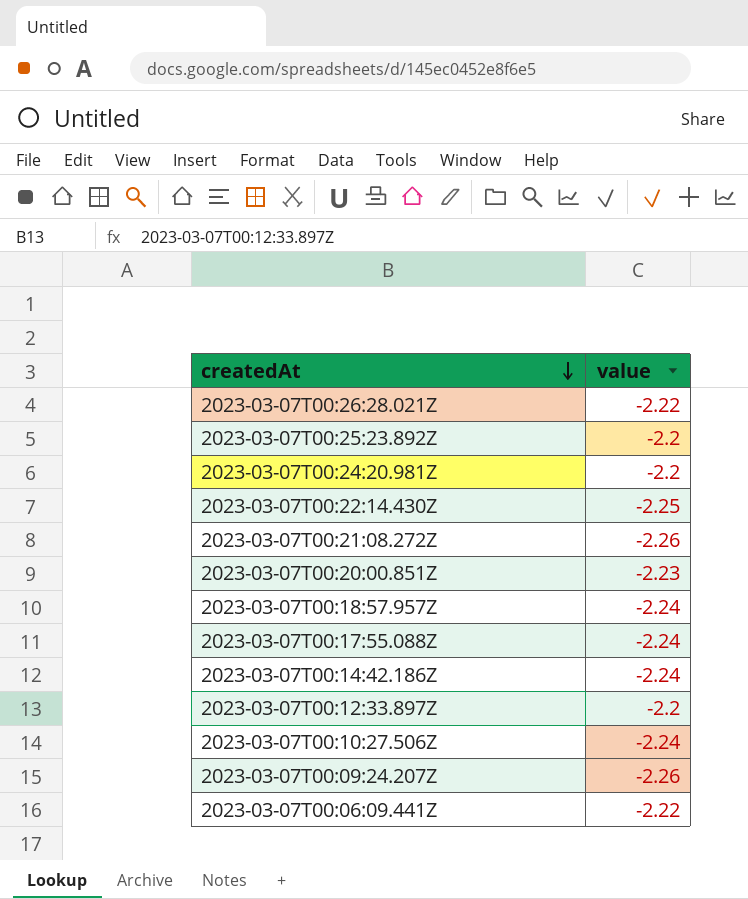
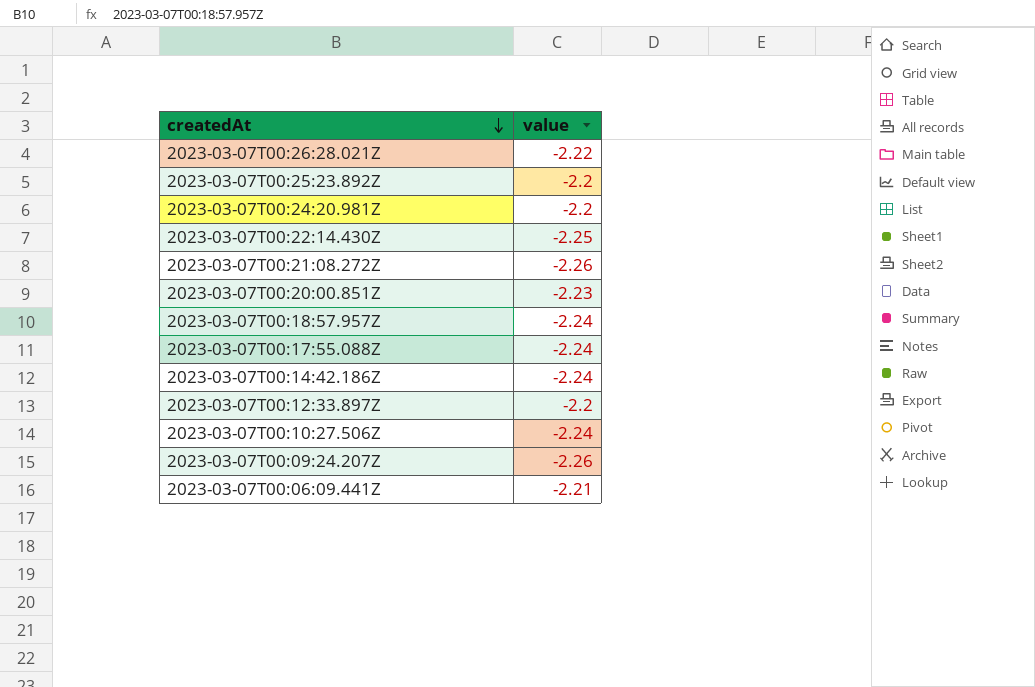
2023-03-07T00:06:09.441Z | value: -2.22 -> -2.21

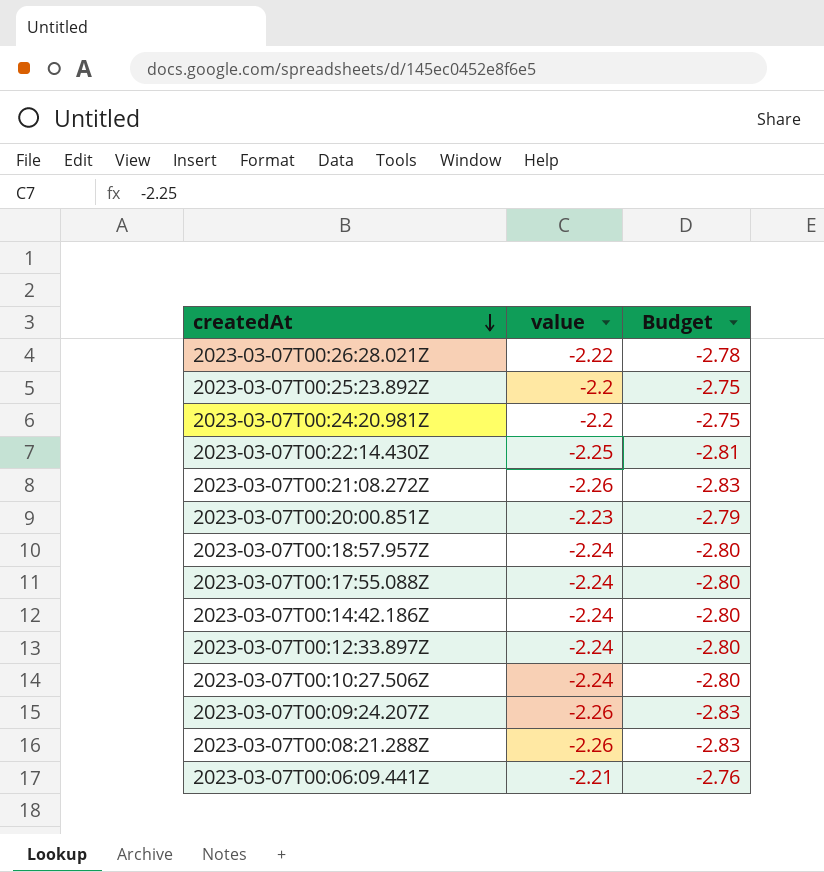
column Budget | formula: none -> [value] * 1.25
2023-03-07T00:12:33.897Z | value: -2.2 -> -2.24
row 2023-03-07T00:08:21.288Z: none -> -2.26 | -2.83

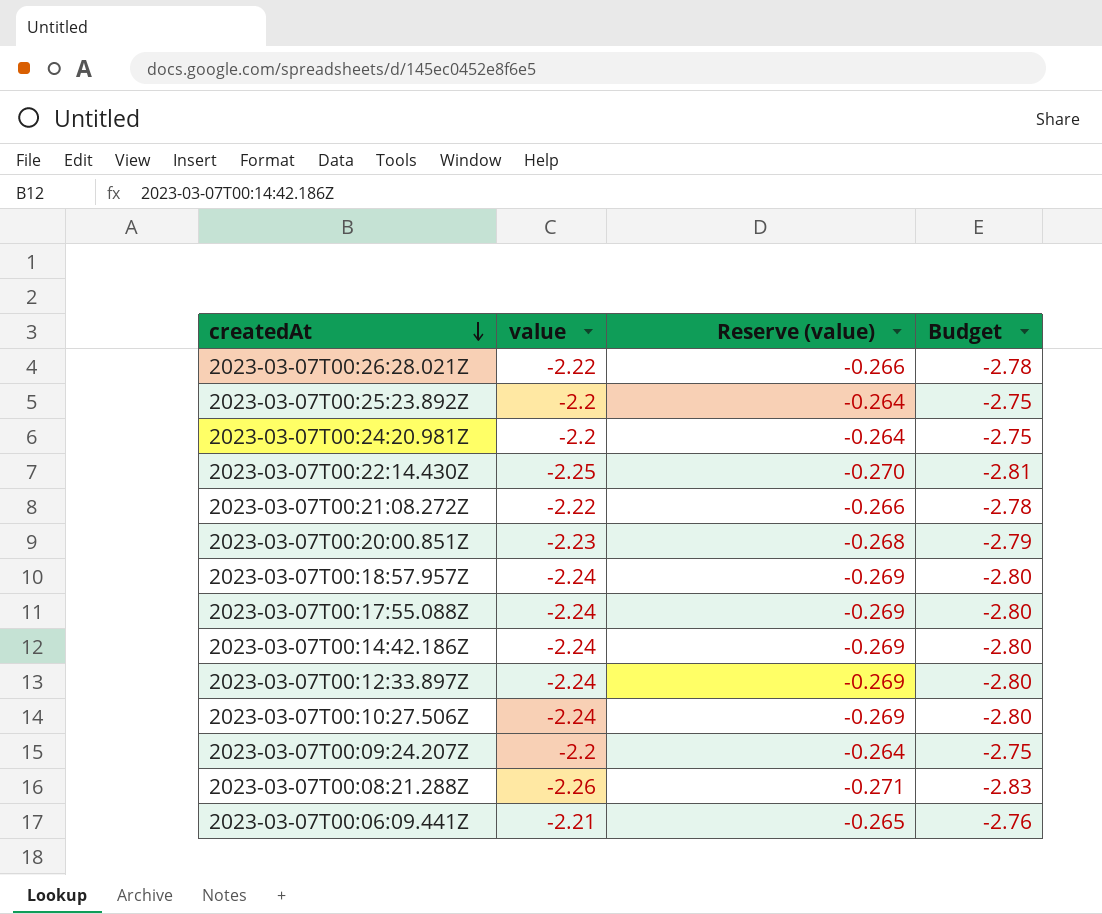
column Reserve (value) | formula: none -> [value] * 0.12
2023-03-07T00:21:08.272Z | value: -2.26 -> -2.22
2023-03-07T00:21:08.272Z | Budget: -2.83 -> -2.78
2023-03-07T00:09:24.207Z | value: -2.26 -> -2.2
2023-03-07T00:09:24.207Z | Budget: -2.83 -> -2.75

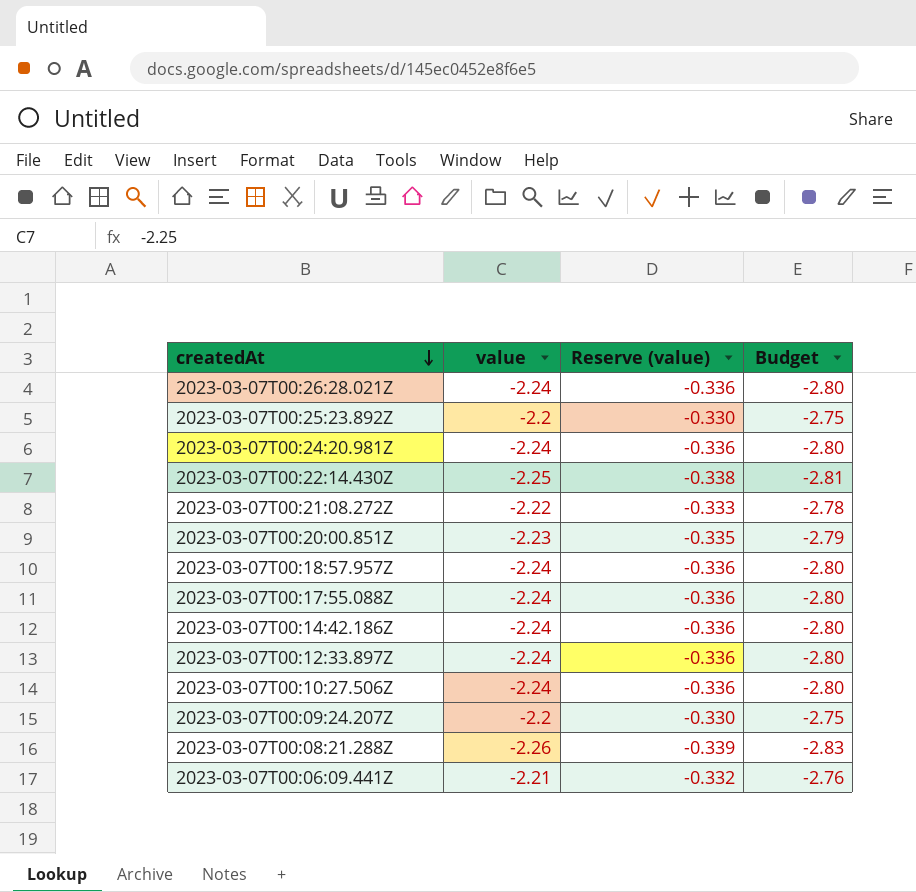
column Reserve (value) | formula: [value] * 0.12 -> [value] * 0.15
2023-03-07T00:26:28.021Z | value: -2.22 -> -2.24
2023-03-07T00:26:28.021Z | Budget: -2.78 -> -2.80
2023-03-07T00:24:20.981Z | value: -2.2 -> -2.24
2023-03-07T00:24:20.981Z | Budget: -2.75 -> -2.80

